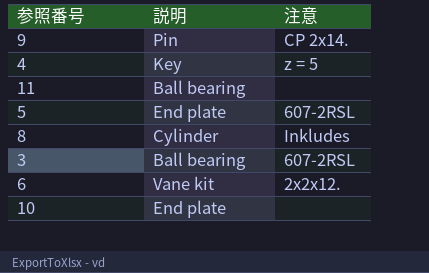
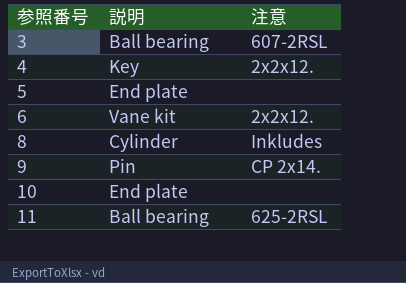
row order: none -> 参照番号 ascending
4 | 注意: z = 5 -> 2x2x12.
5 | 注意: 607-2RSL -> none
11 | 注意: none -> 625-2RSL

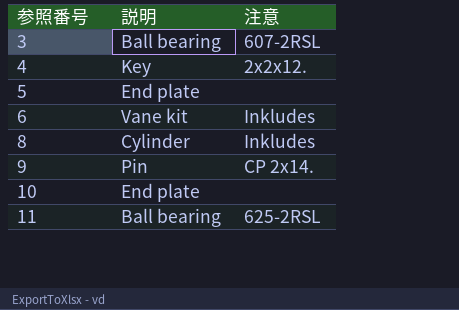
6 | 注意: 2x2x12. -> Inkludes

